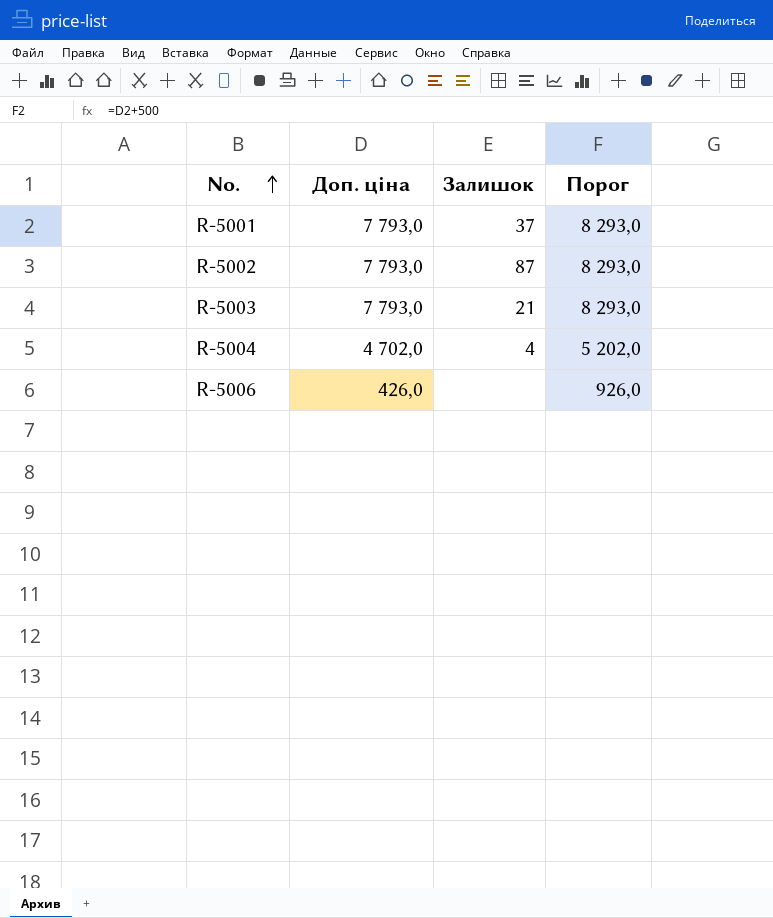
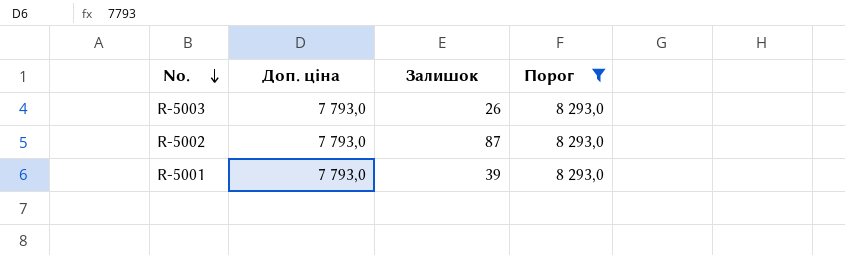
filter: none -> Порог = 8 293,0
row order: No. ascending -> No. descending
R-5003 | Залишок: 21 -> 26
R-5001 | Залишок: 37 -> 39

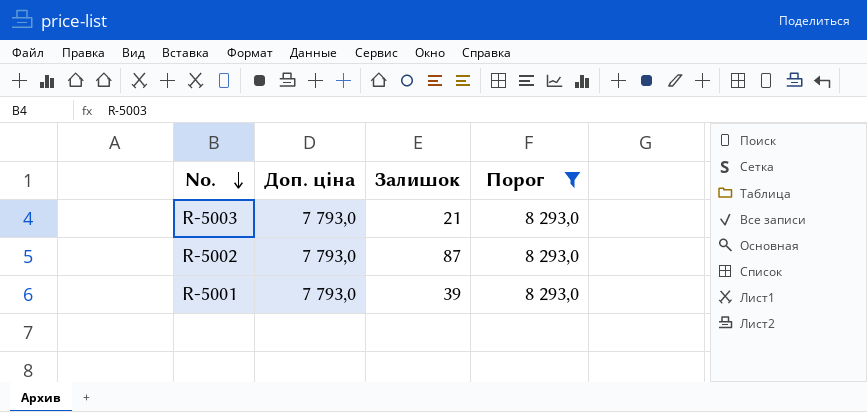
R-5003 | Залишок: 26 -> 21

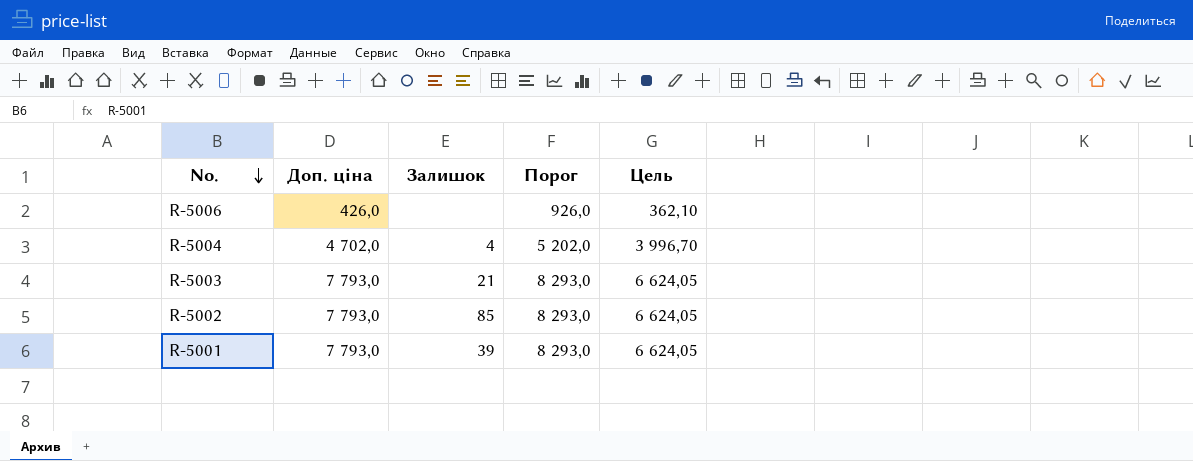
filter: Порог = 8 293,0 -> none
column Цель | formula: none -> [Доп. ціна] * 0,85
R-5002 | Залишок: 87 -> 85

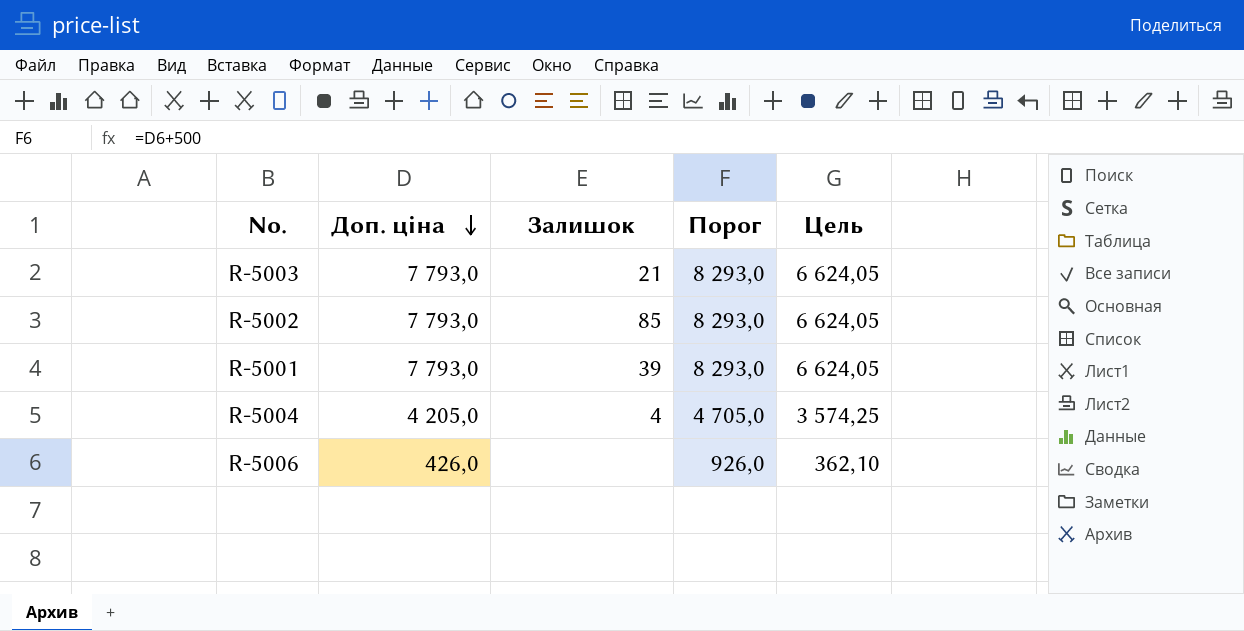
row order: No. descending -> Доп. ціна descending
R-5004 | Доп. ціна: 4 702,0 -> 4 205,0
R-5004 | Порог: 5 202,0 -> 4 705,0
R-5004 | Цель: 3 996,70 -> 3 574,25

